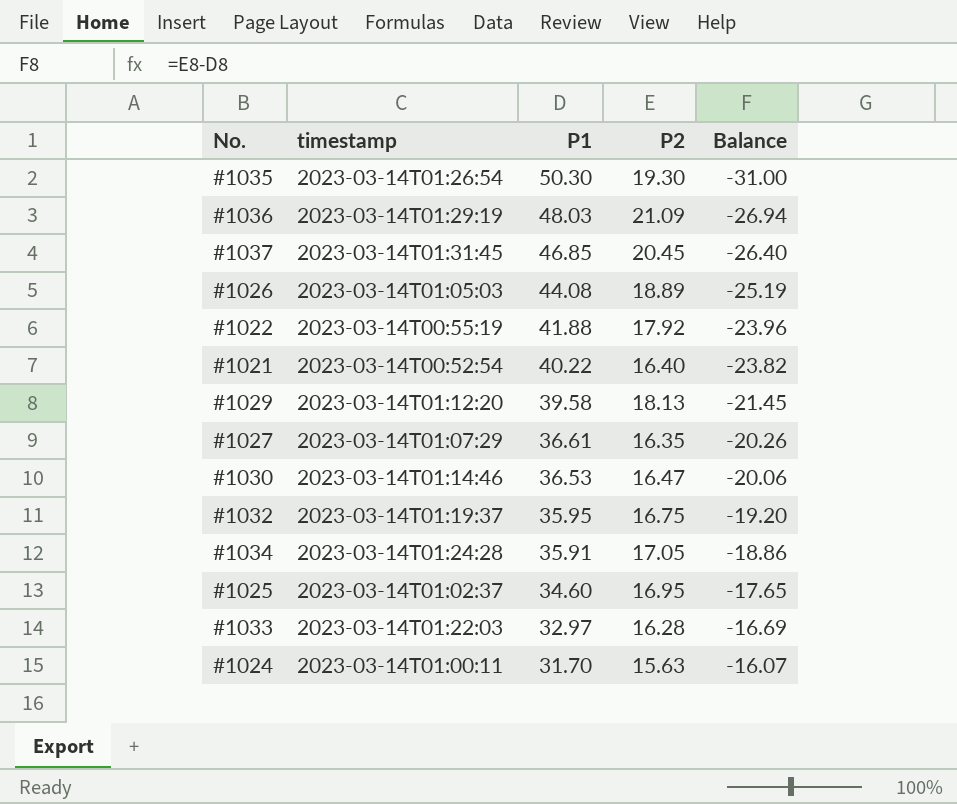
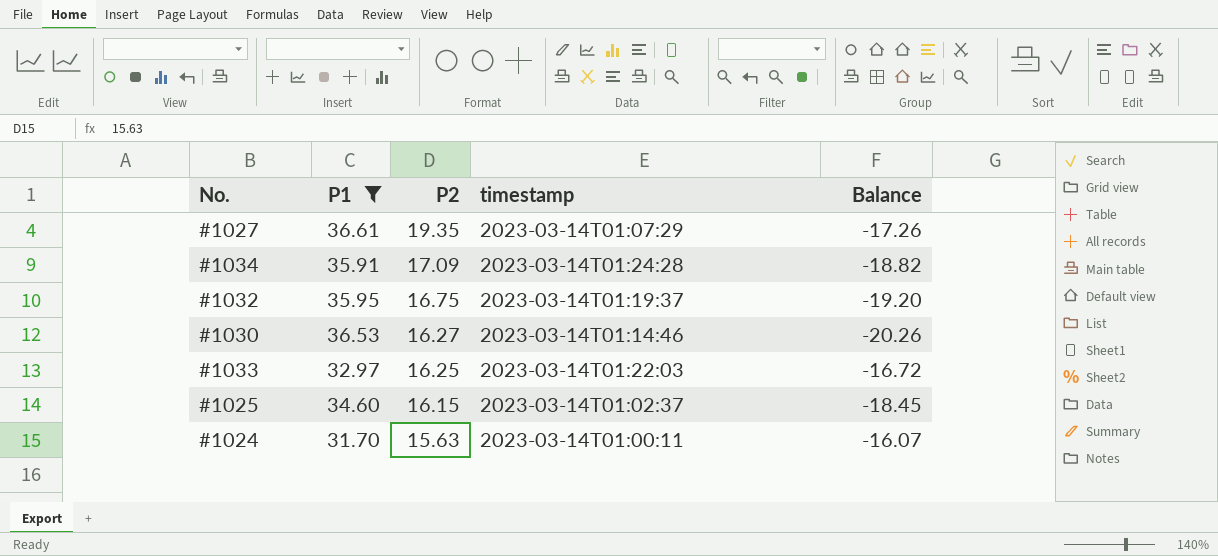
filter: none -> P1 <= 36.61
row order: P1 descending -> P2 descending
column timestamp | position: 2 -> 4
#1027 | P2: 16.35 -> 19.35
#1027 | Balance: -20.26 -> -17.26
#1034 | P2: 17.05 -> 17.09
#1034 | Balance: -18.86 -> -18.82
#1030 | P2: 16.47 -> 16.27
#1030 | Balance: -20.06 -> -20.26
#1033 | P2: 16.28 -> 16.25
#1033 | Balance: -16.69 -> -16.72
#1025 | P2: 16.95 -> 16.15
#1025 | Balance: -17.65 -> -18.45

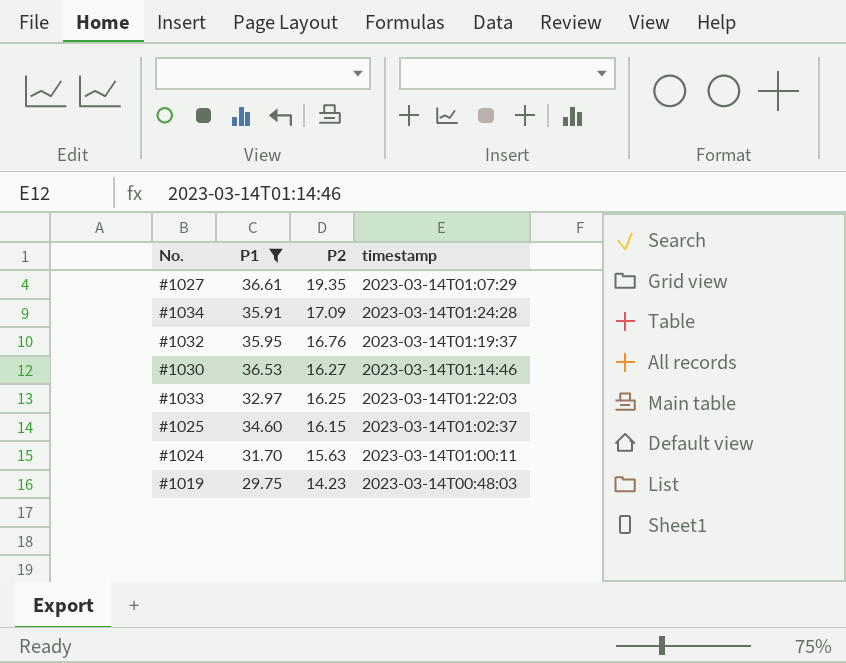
column Balance | formula: [P2] - [P1] -> none
#1032 | P2: 16.75 -> 16.76
row #1019: none -> 29.75 | 14.23 | 2023-03-14T00:48:03

